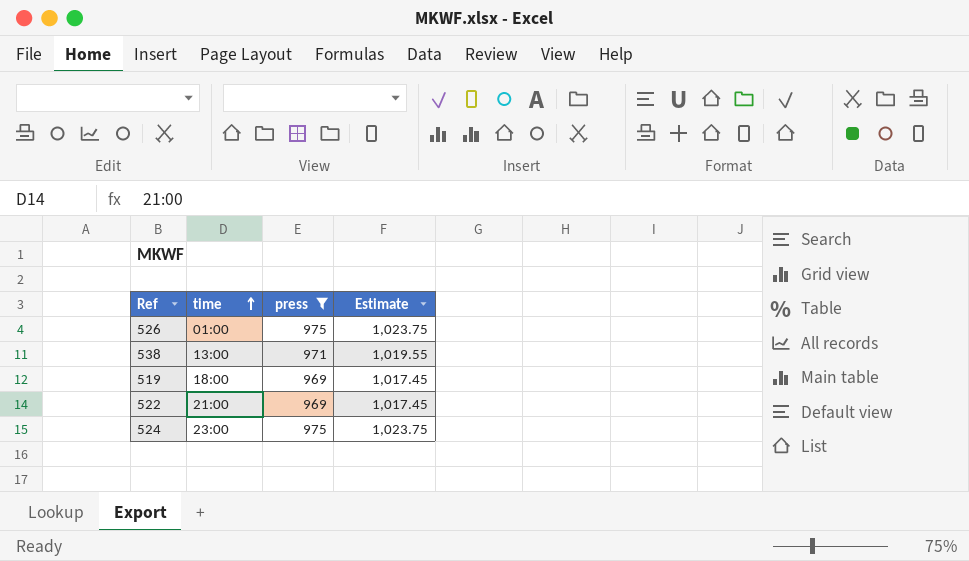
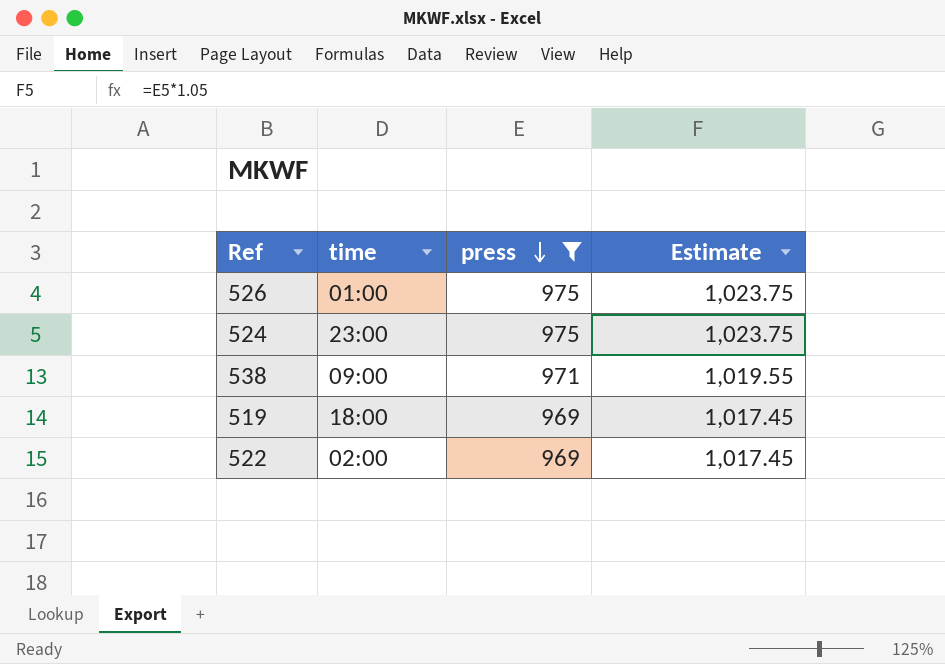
row order: time ascending -> press descending
538 | time: 13:00 -> 09:00
522 | time: 21:00 -> 02:00

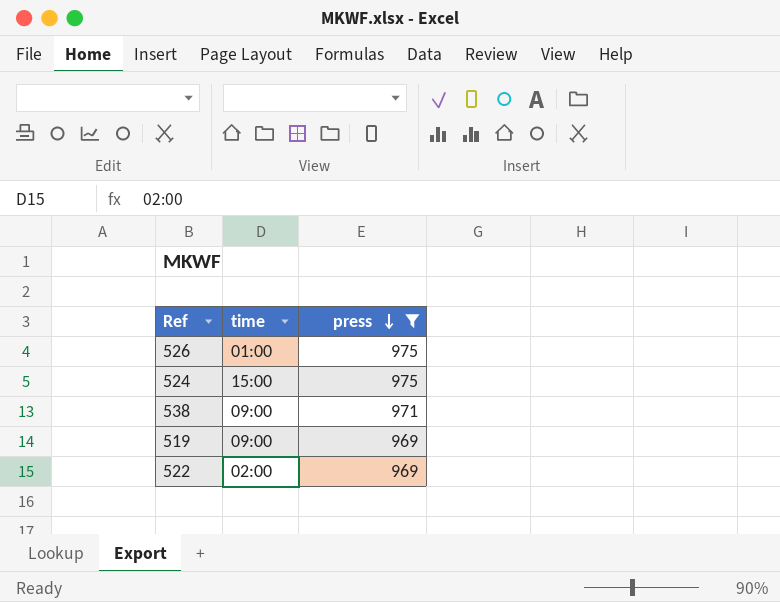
column Estimate | formula: [press] * 1.05 -> none
524 | time: 23:00 -> 15:00
519 | time: 18:00 -> 09:00

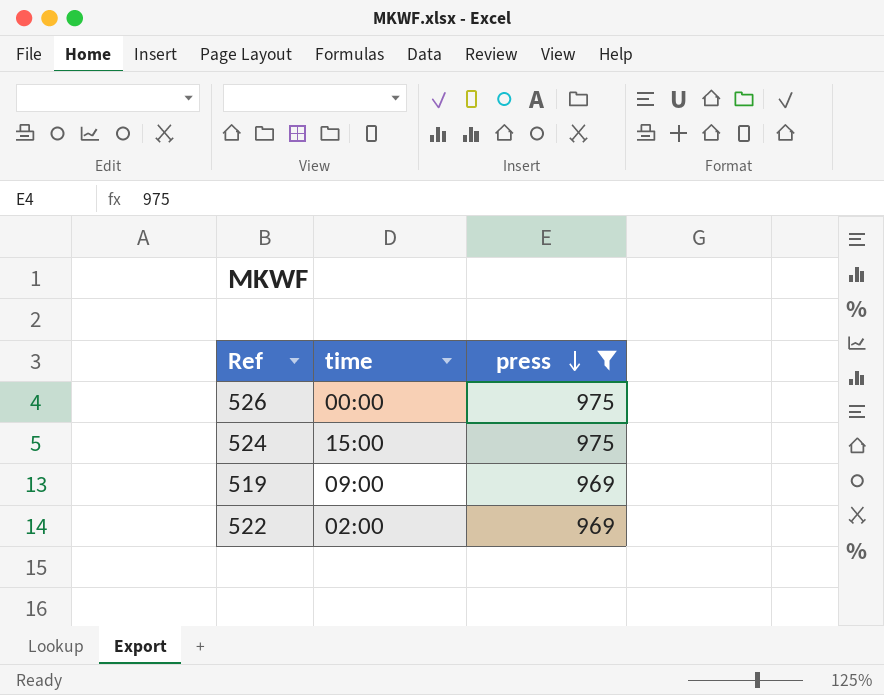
row 538: 09:00 | 971 -> none
526 | time: 01:00 -> 00:00

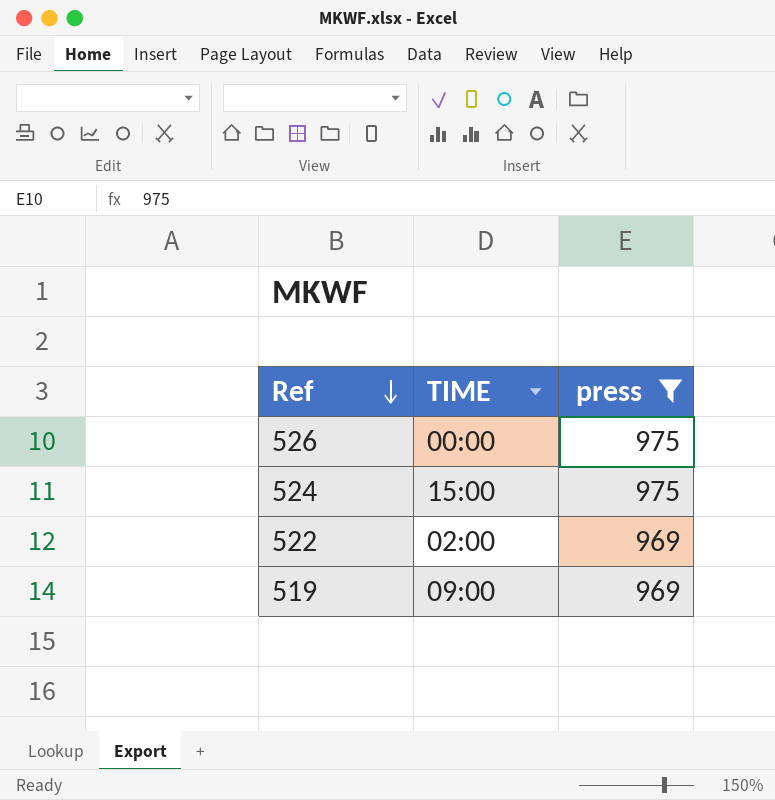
row order: press descending -> Ref descending
column name: time -> TIME

